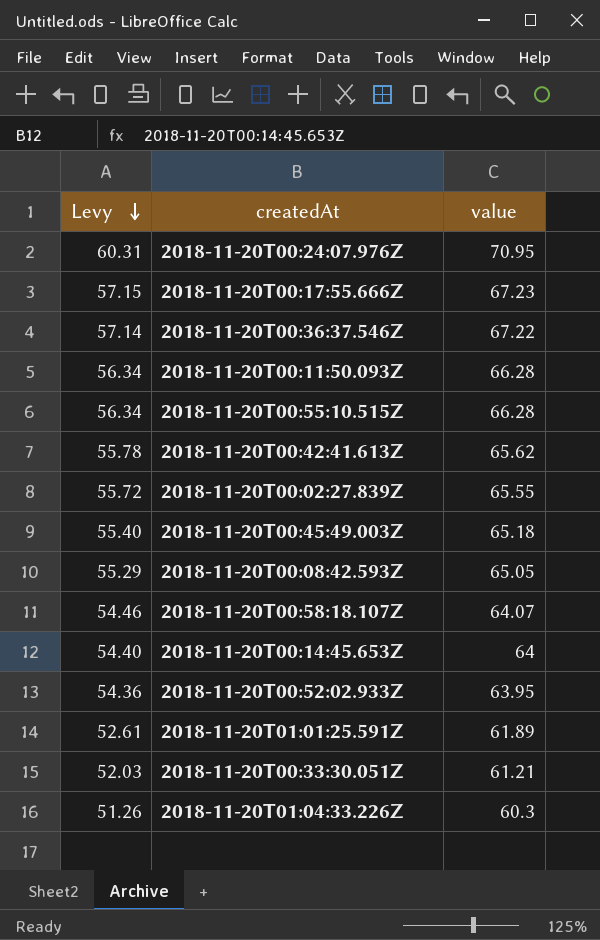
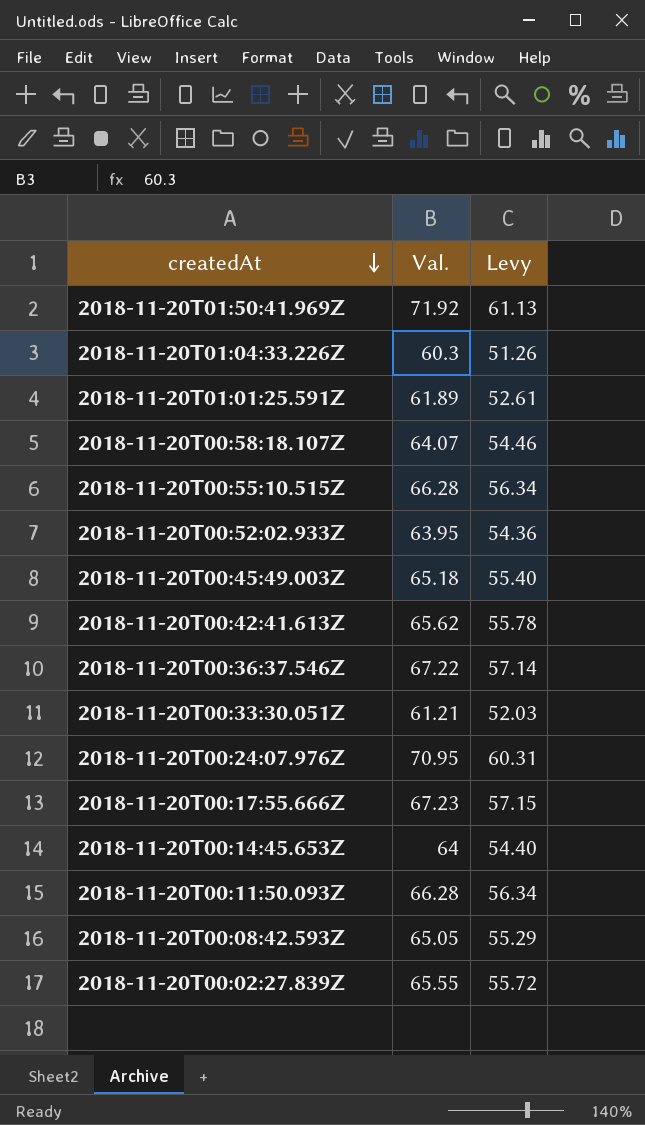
row order: Levy descending -> createdAt descending
column name: value -> Val.
column Levy | position: 1 -> 3
row 2018-11-20T01:50:41.969Z: none -> 71.92 | 61.13

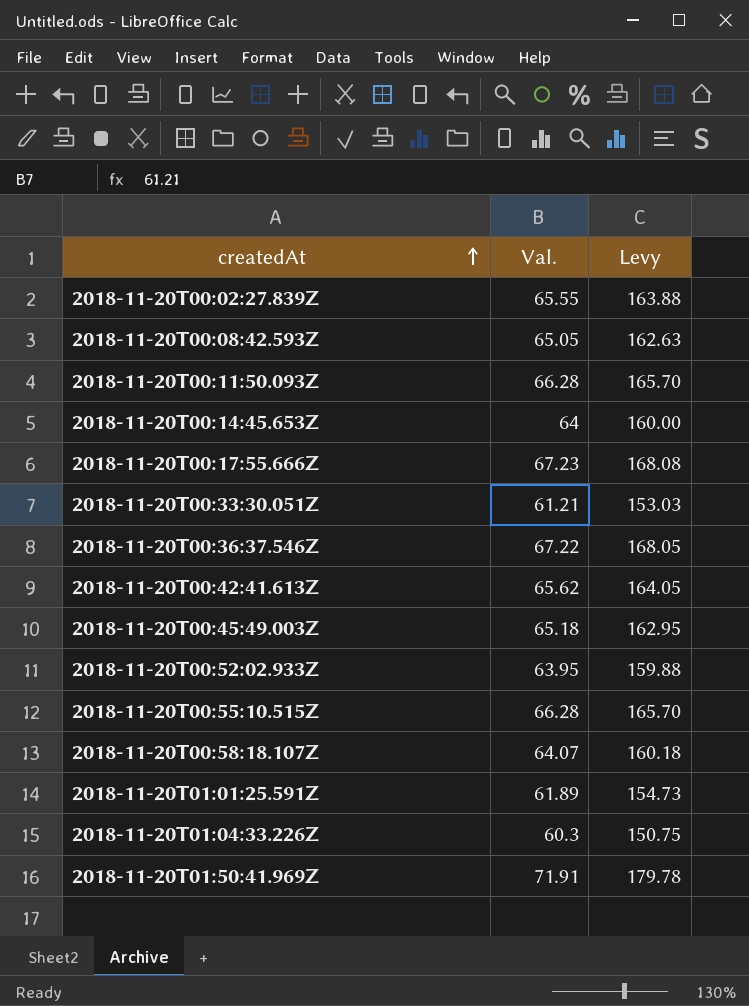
row order: createdAt descending -> createdAt ascending
column Levy | formula: [Val.] * 0.85 -> [Val.] * 2.5
row 2018-11-20T00:24:07.976Z: 70.95 | 60.31 -> none
2018-11-20T01:50:41.969Z | Val.: 71.92 -> 71.91

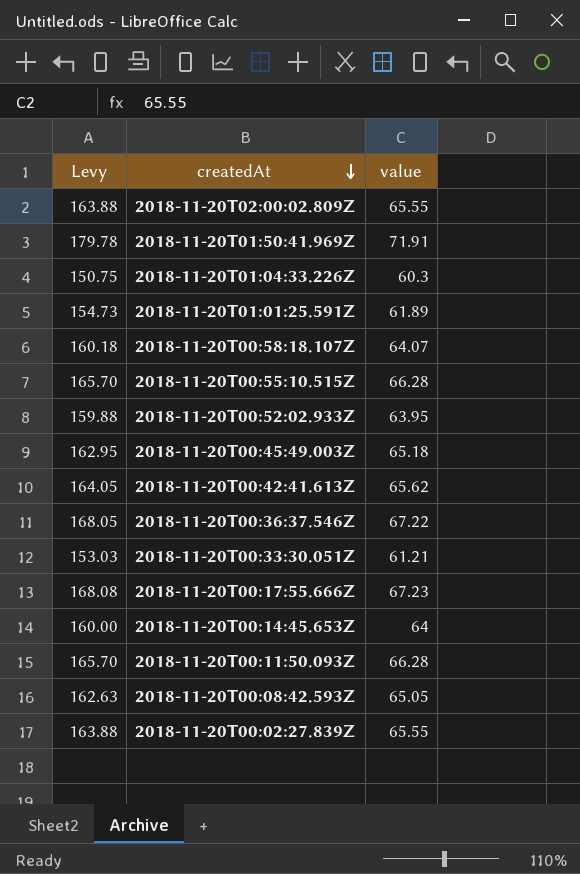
row order: createdAt ascending -> createdAt descending
column Levy | position: 3 -> 1
column name: Val. -> value
row 2018-11-20T02:00:02.809Z: none -> 163.88 | 65.55

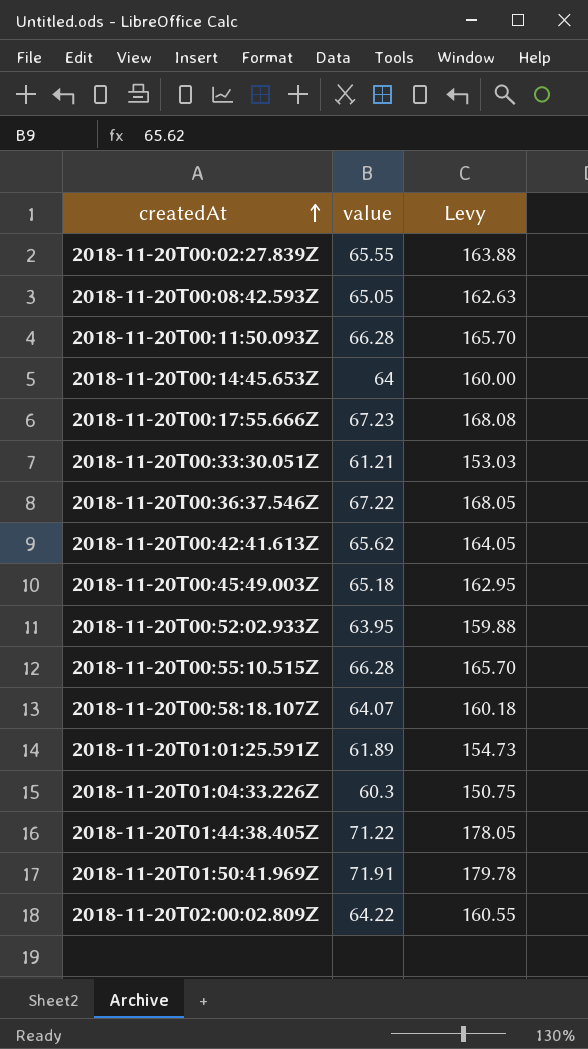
row order: createdAt descending -> createdAt ascending
column Levy | position: 1 -> 3
row 2018-11-20T01:44:38.405Z: none -> 71.22 | 178.05
2018-11-20T02:00:02.809Z | value: 65.55 -> 64.22
2018-11-20T02:00:02.809Z | Levy: 163.88 -> 160.55

